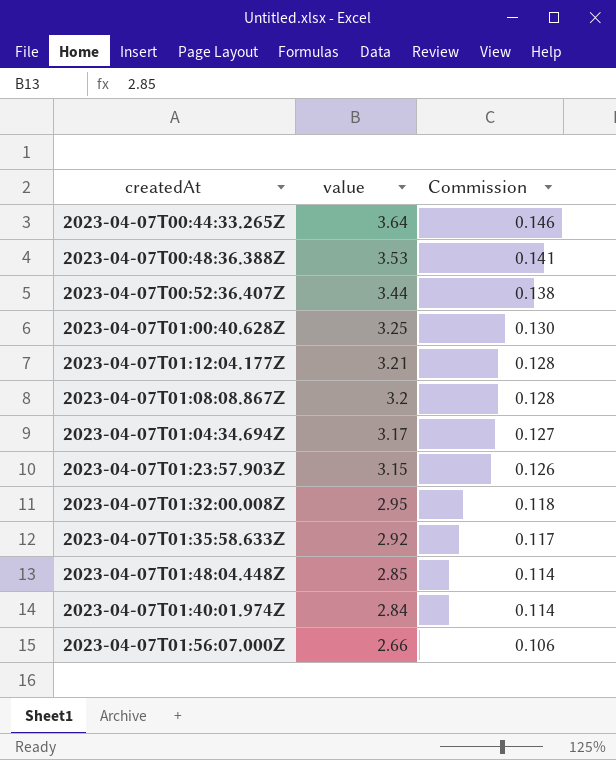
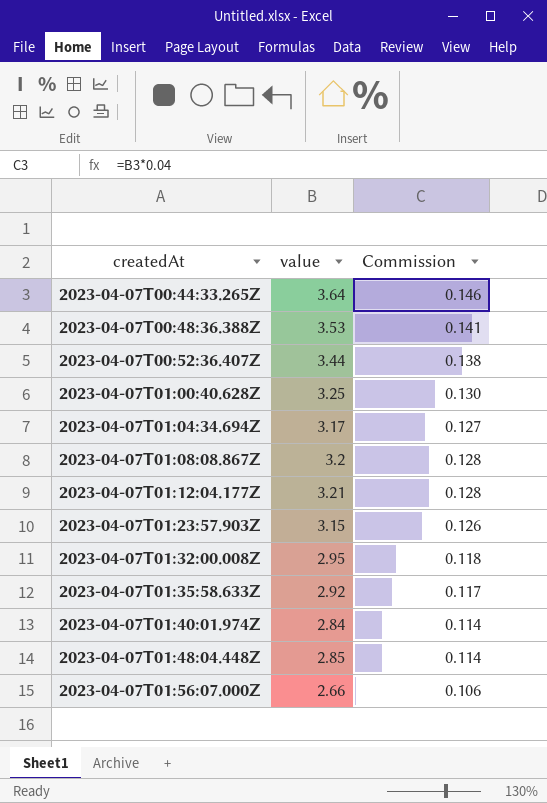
row order: value descending -> createdAt ascending

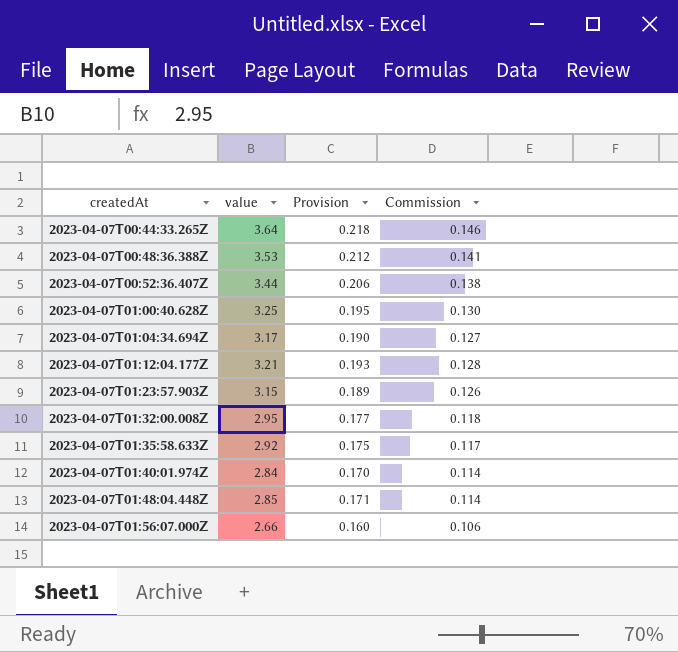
column Provision | formula: none -> [value] * 0.06
row 2023-04-07T01:08:08.867Z: 3.2 | 0.128 -> none

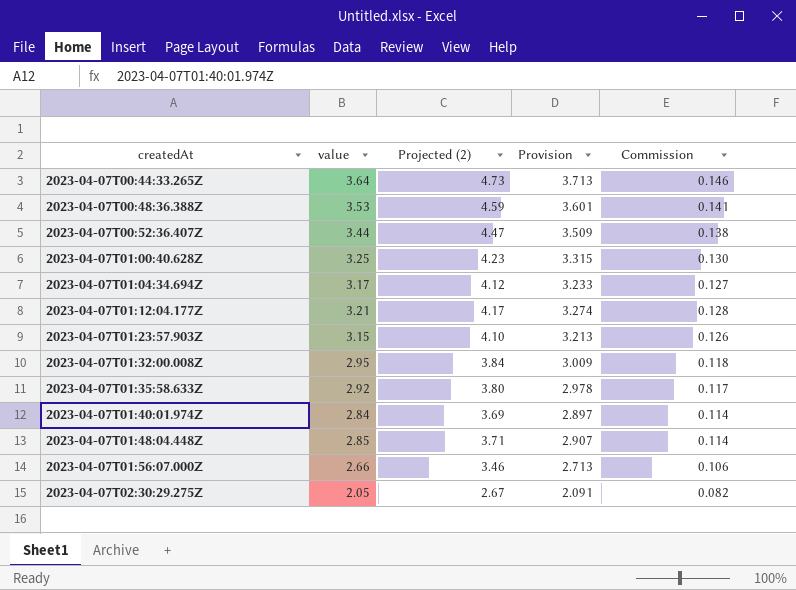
column Projected (2) | formula: none -> [value] * 1.3
column Provision | formula: [value] * 0.06 -> [value] * 1.02
row 2023-04-07T02:30:29.275Z: none -> 2.05 | 2.67 | 2.091 | 0.082

